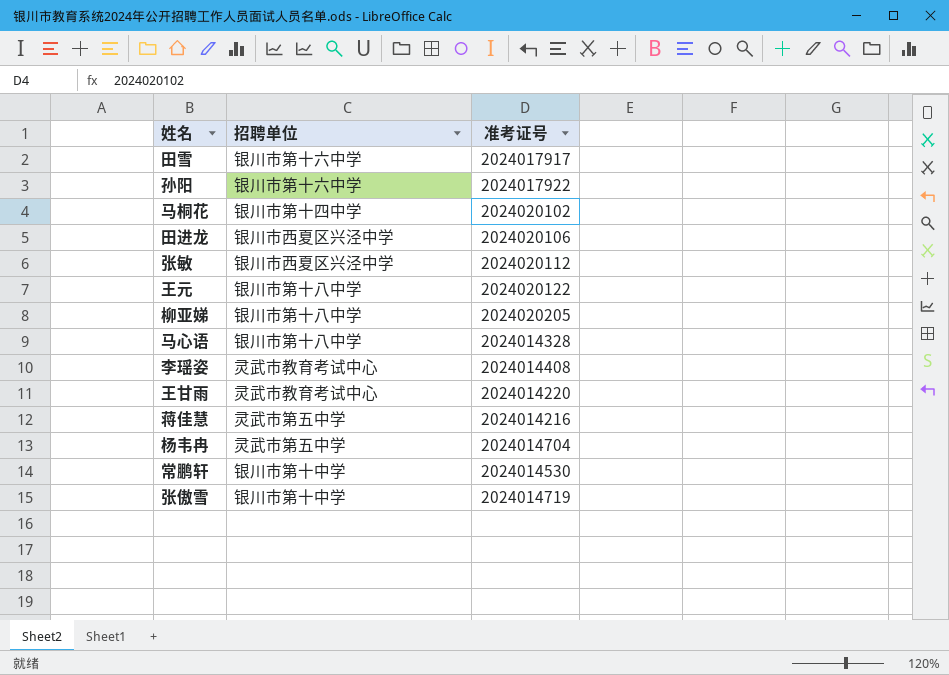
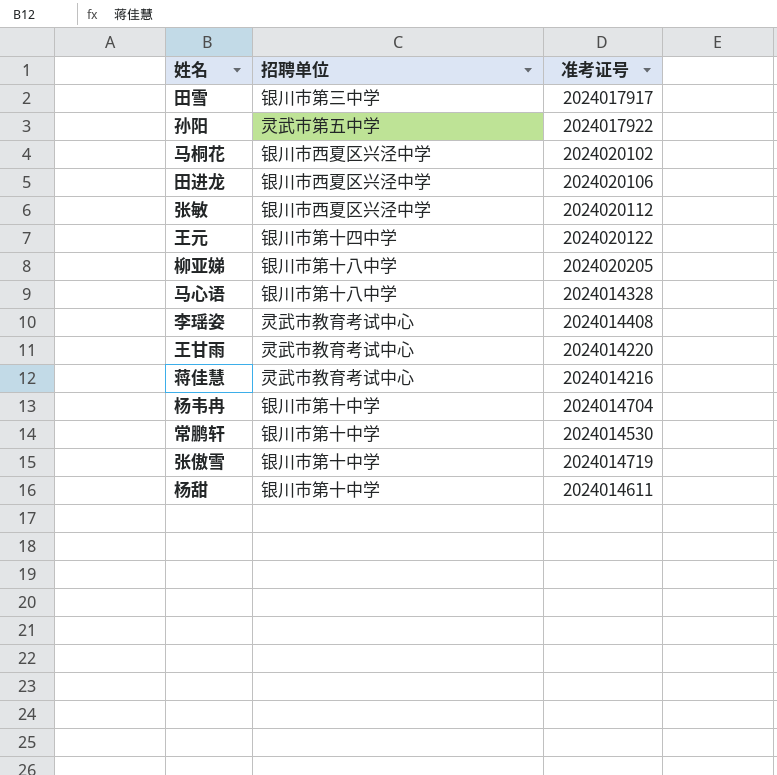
田雪 | 招聘单位: 银川市第十六中学 -> 银川市第三中学
孙阳 | 招聘单位: 银川市第十六中学 -> 灵武市第五中学
马桐花 | 招聘单位: 银川市第十四中学 -> 银川市西夏区兴泾中学
王元 | 招聘单位: 银川市第十八中学 -> 银川市第十四中学
蒋佳慧 | 招聘单位: 灵武市第五中学 -> 灵武市教育考试中心
杨韦冉 | 招聘单位: 灵武市第五中学 -> 银川市第十中学
row 杨甜: none -> 银川市第十中学 | 2024014611

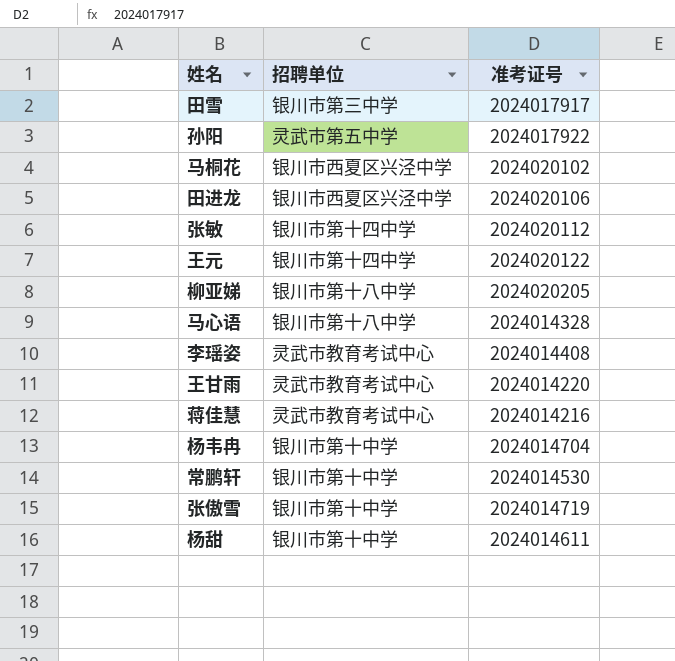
张敏 | 招聘单位: 银川市西夏区兴泾中学 -> 银川市第十四中学

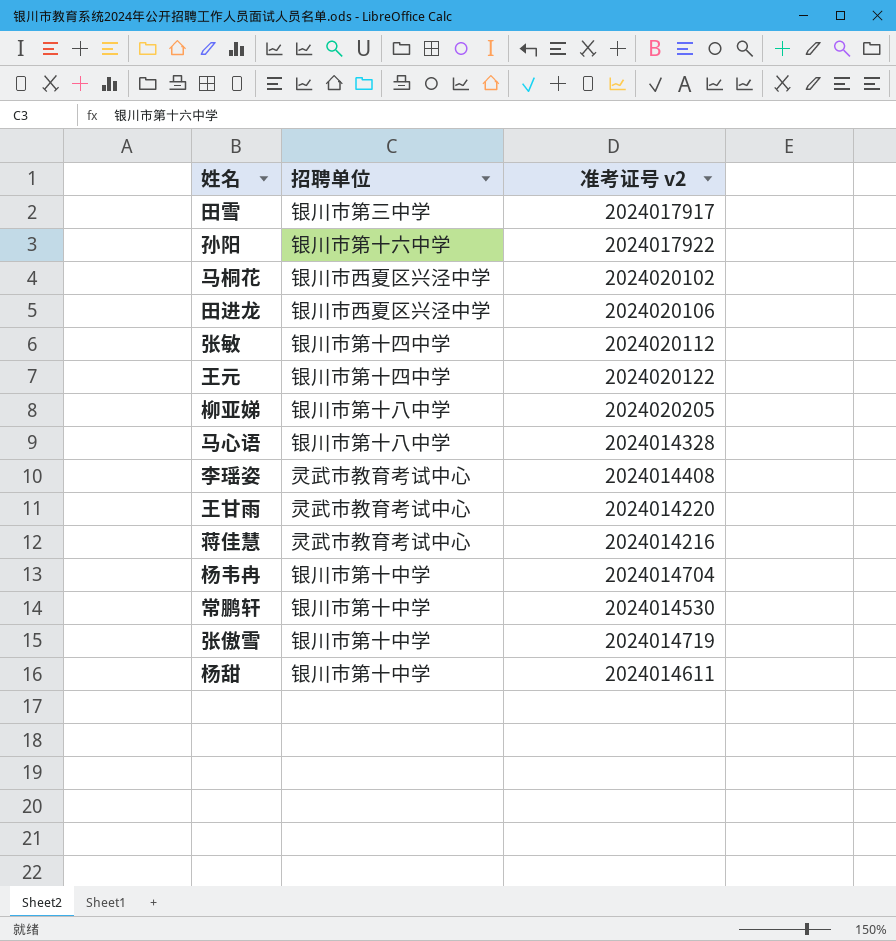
column name: 准考证号 -> 准考证号 v2
孙阳 | 招聘单位: 灵武市第五中学 -> 银川市第十六中学

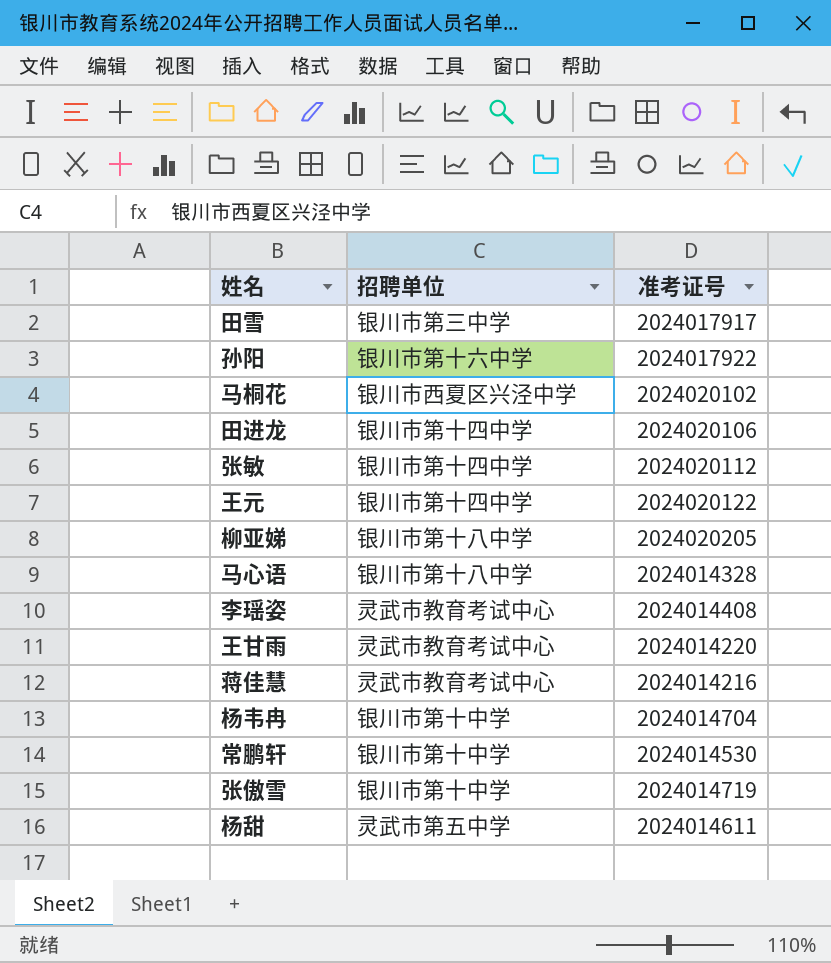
column name: 准考证号 v2 -> 准考证号
田进龙 | 招聘单位: 银川市西夏区兴泾中学 -> 银川市第十四中学
杨甜 | 招聘单位: 银川市第十中学 -> 灵武市第五中学

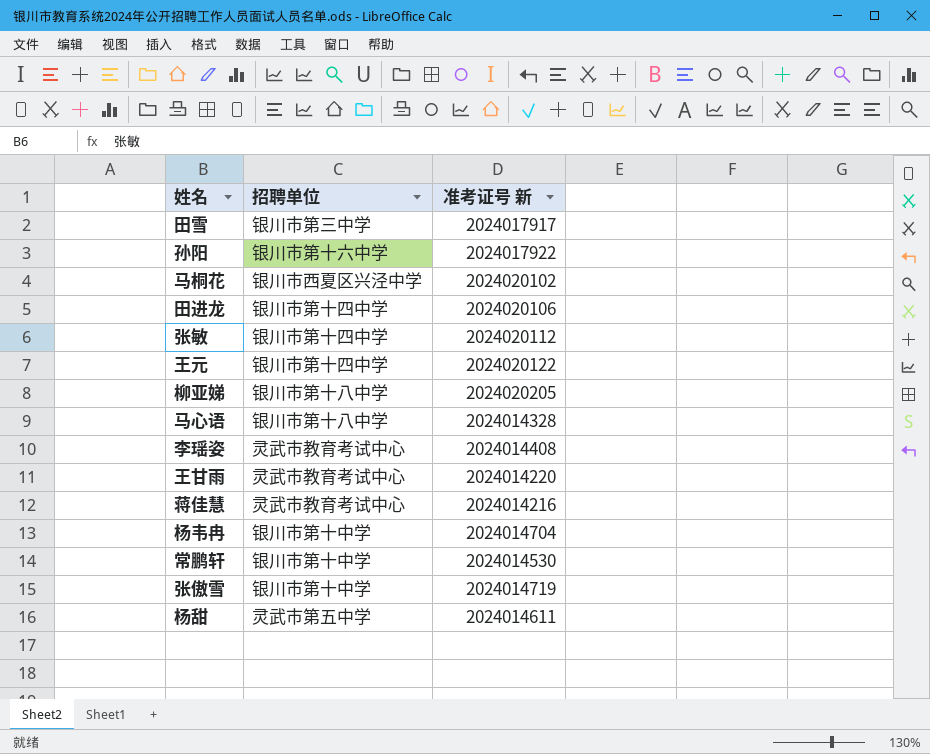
column name: 准考证号 -> 准考证号 新

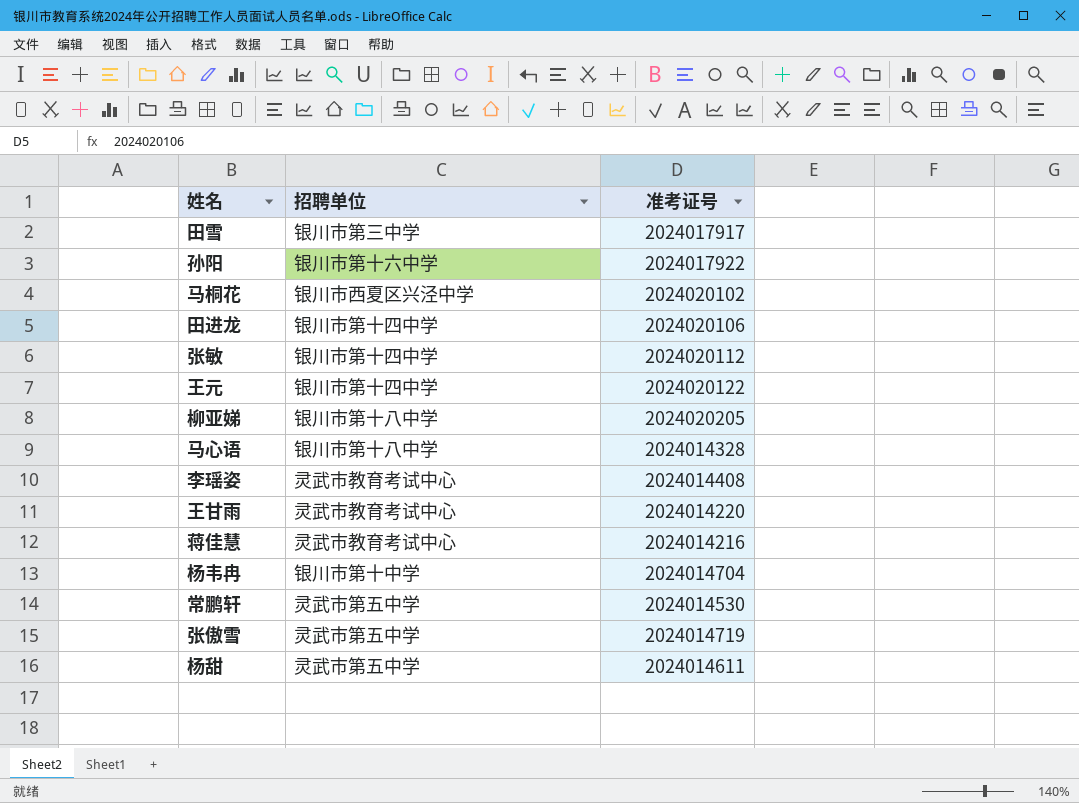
column name: 准考证号 新 -> 准考证号
常鹏轩 | 招聘单位: 银川市第十中学 -> 灵武市第五中学
张傲雪 | 招聘单位: 银川市第十中学 -> 灵武市第五中学

